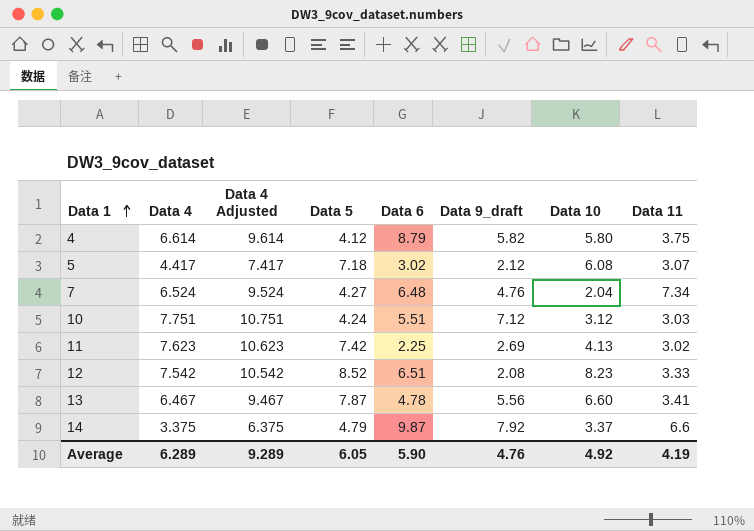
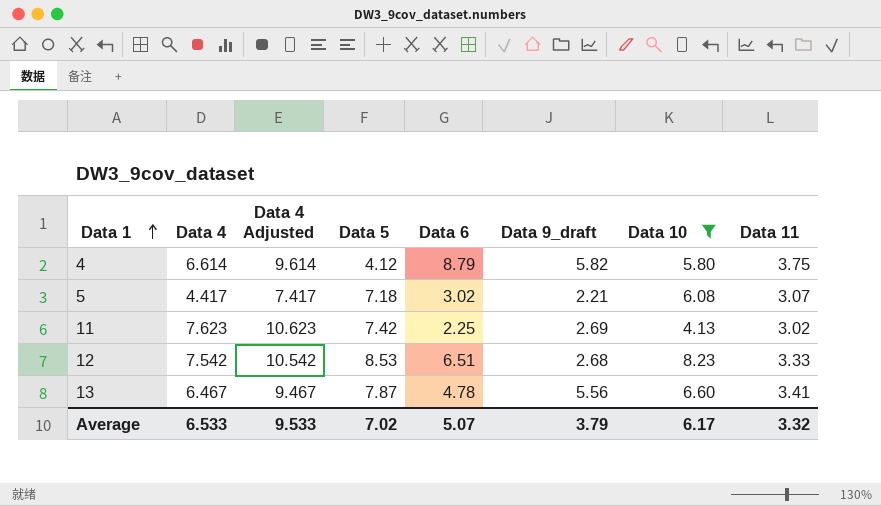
filter: none -> Data 10 >= 4.13
5 | Data 9_draft: 2.12 -> 2.21
12 | Data 5: 8.52 -> 8.53
12 | Data 9_draft: 2.08 -> 2.68
Average | Data 4: 6.289 -> 6.533
Average | Data 4 Adjusted: 9.289 -> 9.533
Average | Data 5: 6.05 -> 7.02
Average | Data 6: 5.90 -> 5.07
Average | Data 9_draft: 4.76 -> 3.79
Average | Data 10: 4.92 -> 6.17
Average | Data 11: 4.19 -> 3.32

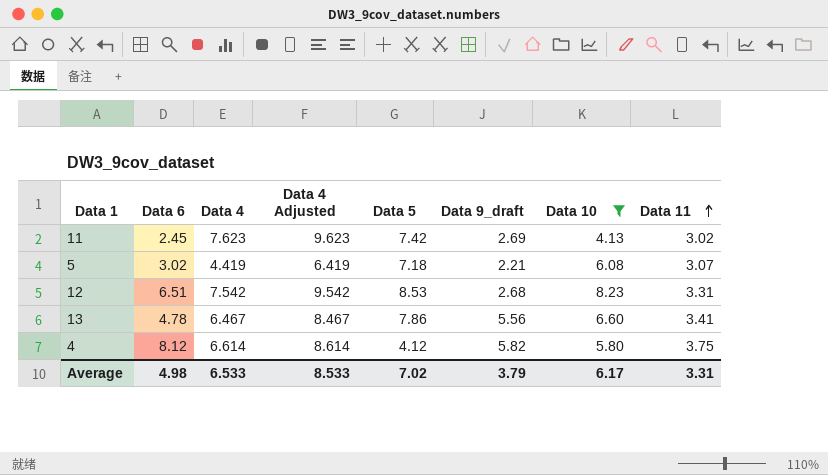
row order: Data 1 ascending -> Data 11 ascending
column Data 6 | position: 5 -> 2
column Data 4 Adjusted | formula: [Data 4] + 3 -> [Data 4] + 2
11 | Data 6: 2.25 -> 2.45
5 | Data 4: 4.417 -> 4.419
12 | Data 11: 3.33 -> 3.31
13 | Data 5: 7.87 -> 7.86
4 | Data 6: 8.79 -> 8.12
Average | Data 6: 5.07 -> 4.98
Average | Data 4 Adjusted: 9.533 -> 8.533
Average | Data 11: 3.32 -> 3.31

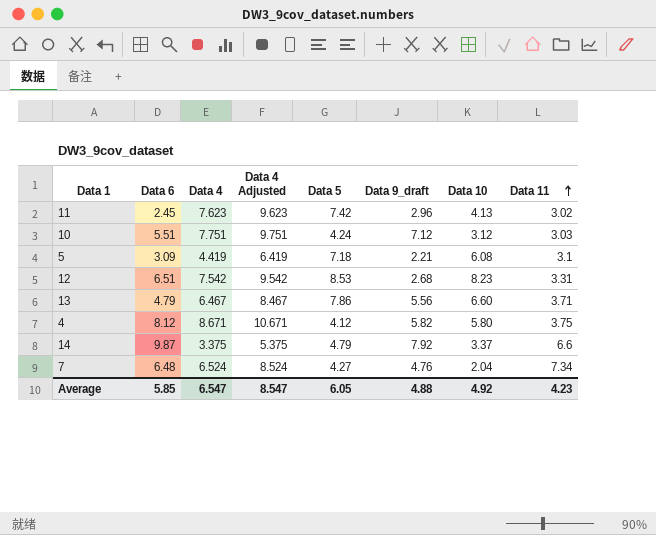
filter: Data 10 >= 4.13 -> none
11 | Data 9_draft: 2.69 -> 2.96
5 | Data 6: 3.02 -> 3.09
5 | Data 11: 3.07 -> 3.1
13 | Data 6: 4.78 -> 4.79
13 | Data 11: 3.41 -> 3.71
4 | Data 4: 6.614 -> 8.671
4 | Data 4 Adjusted: 8.614 -> 10.671
Average | Data 6: 4.98 -> 5.85
Average | Data 4: 6.533 -> 6.547
Average | Data 4 Adjusted: 8.533 -> 8.547
Average | Data 5: 7.02 -> 6.05
Average | Data 9_draft: 3.79 -> 4.88
Average | Data 10: 6.17 -> 4.92
Average | Data 11: 3.31 -> 4.23

